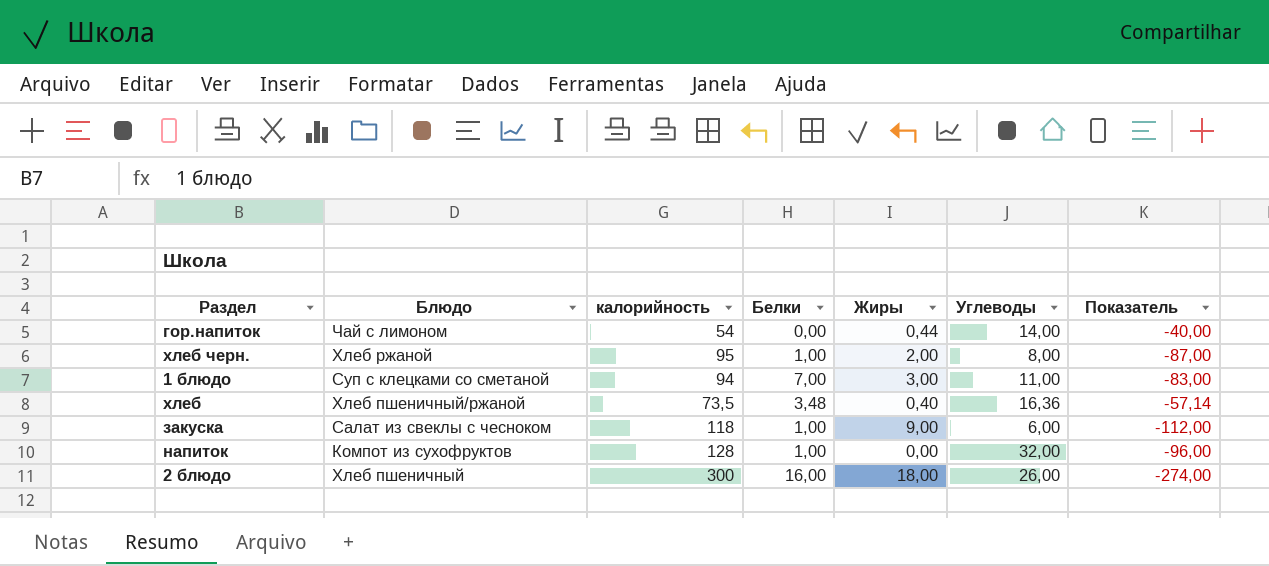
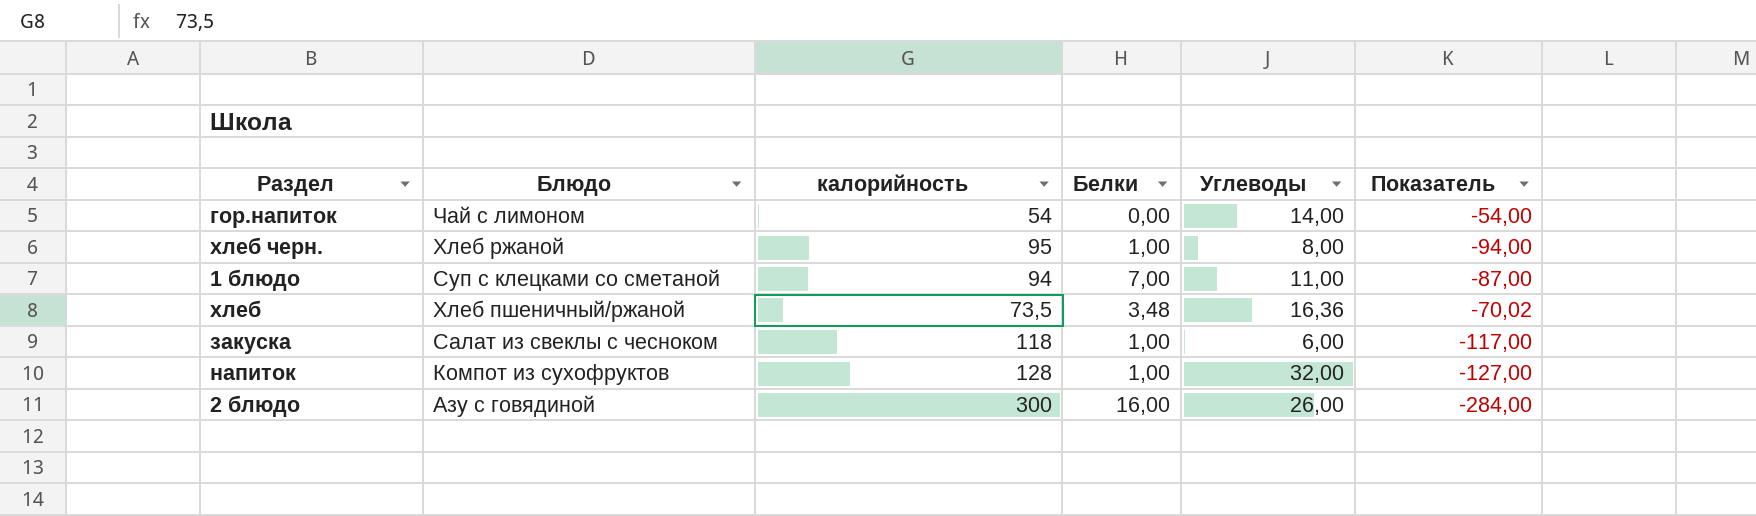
column Жиры | position: 5 -> none
column Показатель | formula: [Углеводы] - [калорийность] -> [Белки] - [калорийность]
2 блюдо | Блюдо: Хлеб пшеничный -> Азу с говядиной

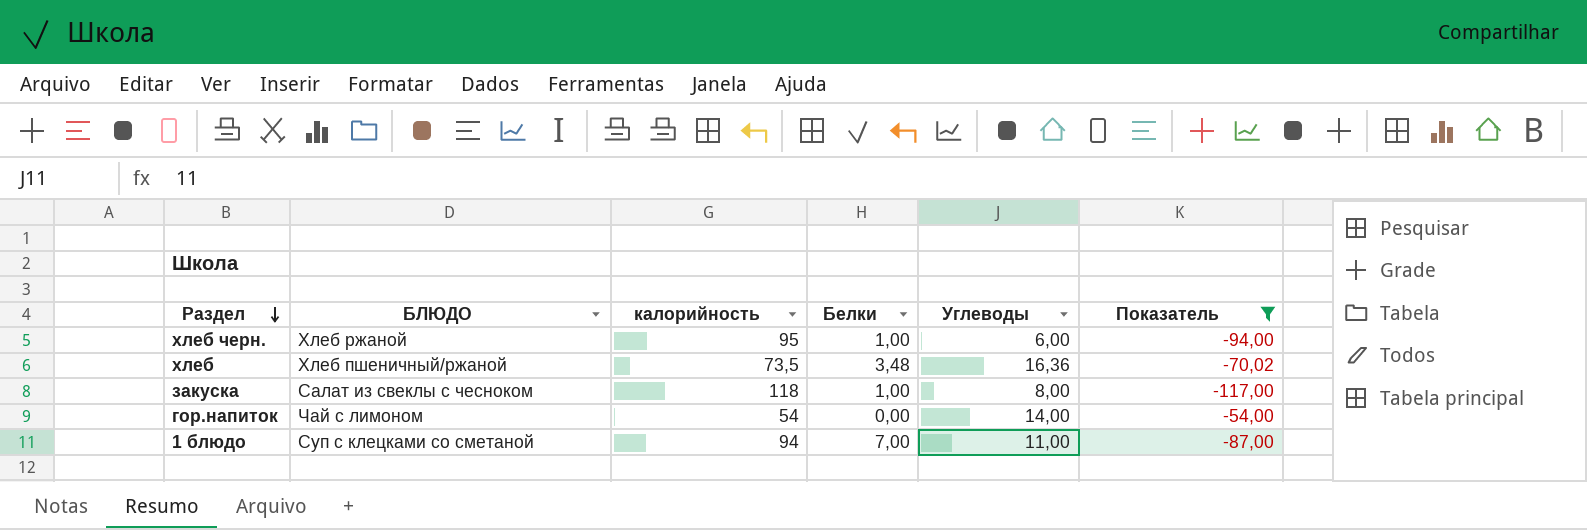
filter: none -> Показатель >= -117,00
row order: none -> Раздел descending
column name: Блюдо -> БЛЮДО
хлеб черн. | Углеводы: 8,00 -> 6,00
закуска | Углеводы: 6,00 -> 8,00

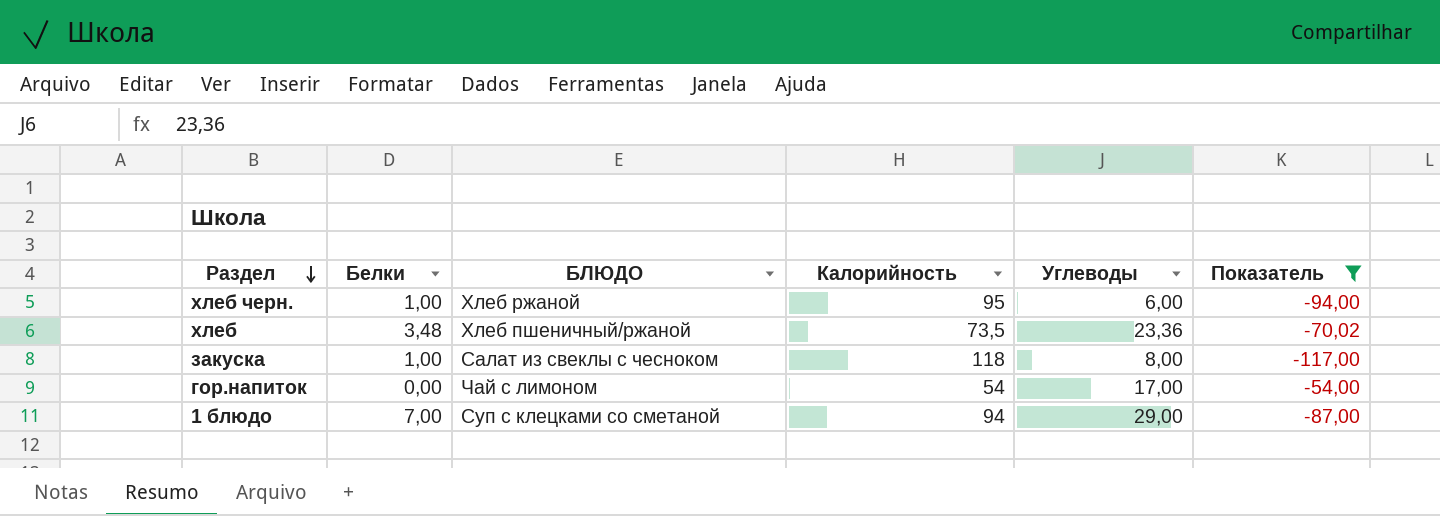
column Белки | position: 4 -> 2
column name: калорийность -> Калорийность
хлеб | Углеводы: 16,36 -> 23,36
гор.напиток | Углеводы: 14,00 -> 17,00
1 блюдо | Углеводы: 11,00 -> 29,00

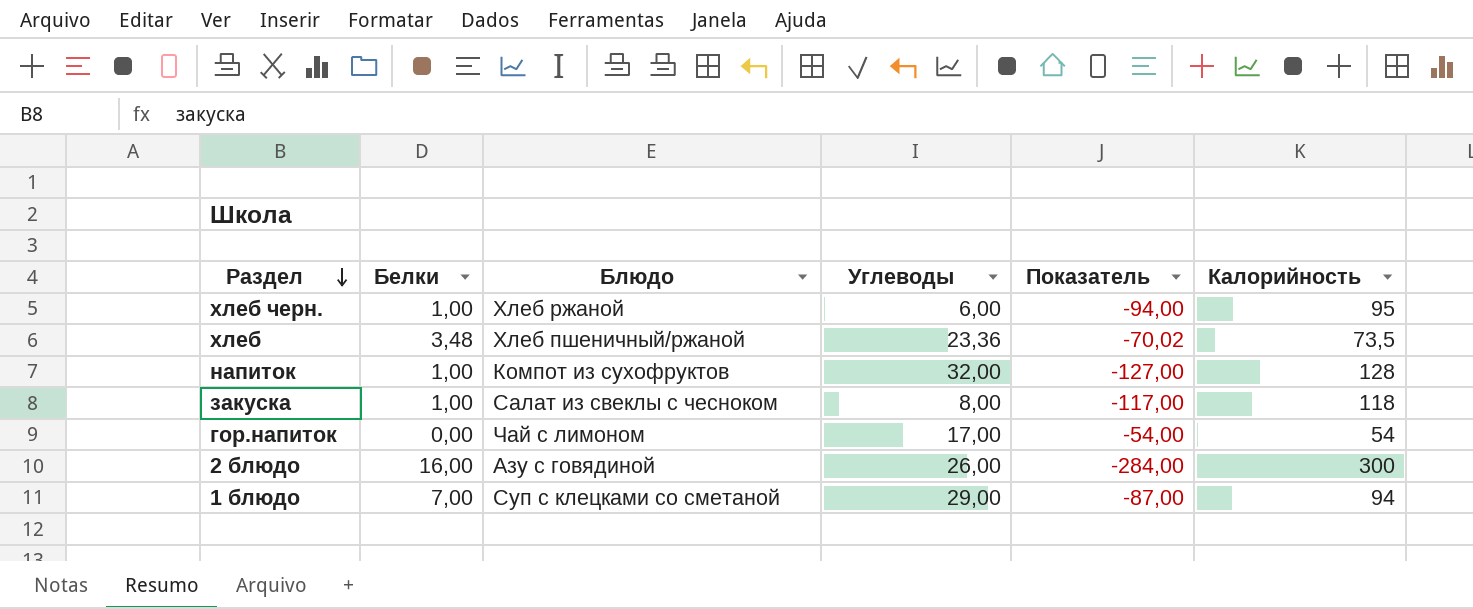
filter: Показатель >= -117,00 -> none
column name: БЛЮДО -> Блюдо
column Калорийность | position: 4 -> 6

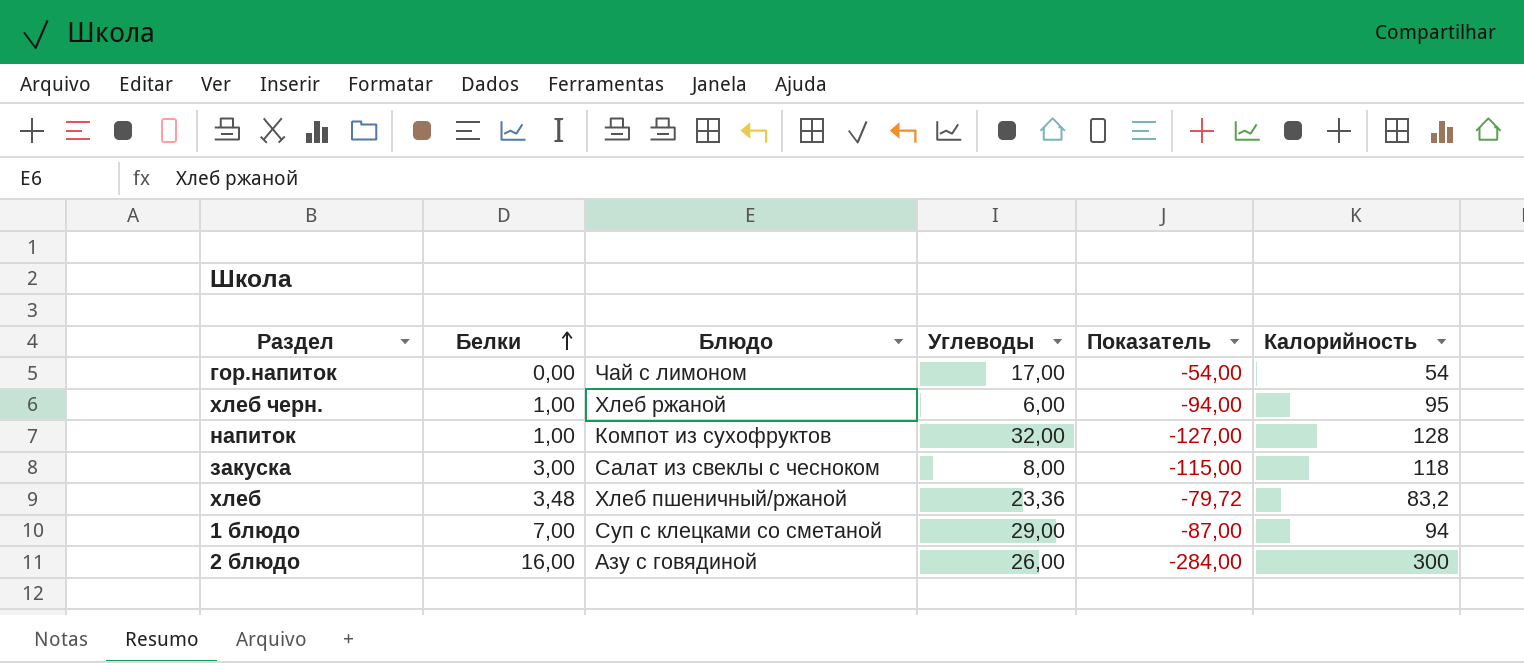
row order: Раздел descending -> Белки ascending
закуска | Белки: 1,00 -> 3,00
закуска | Показатель: -117,00 -> -115,00
хлеб | Показатель: -70,02 -> -79,72
хлеб | Калорийность: 73,5 -> 83,2

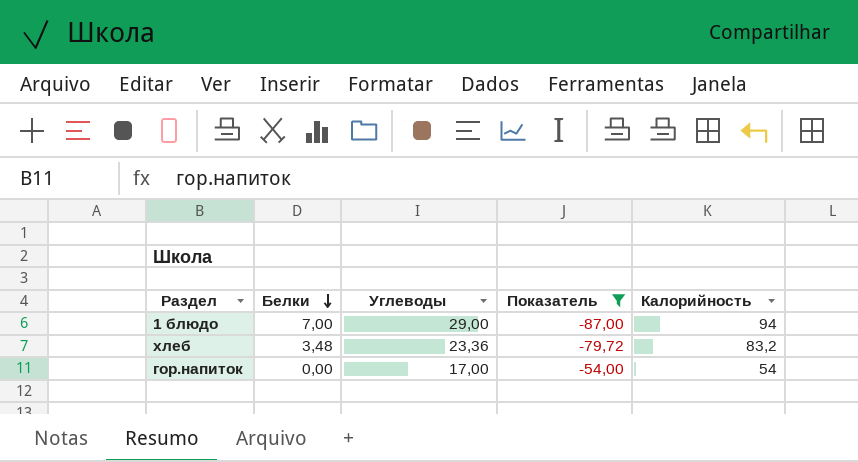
filter: none -> Показатель >= -87,00
row order: Белки ascending -> Белки descending
column Блюдо | position: 3 -> none

